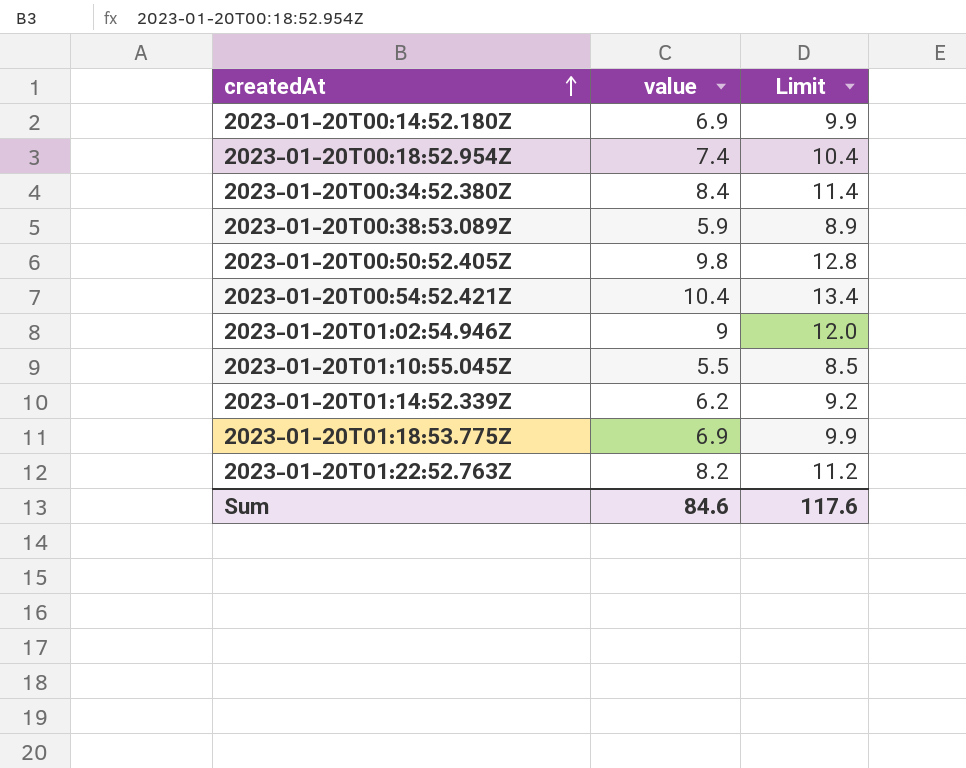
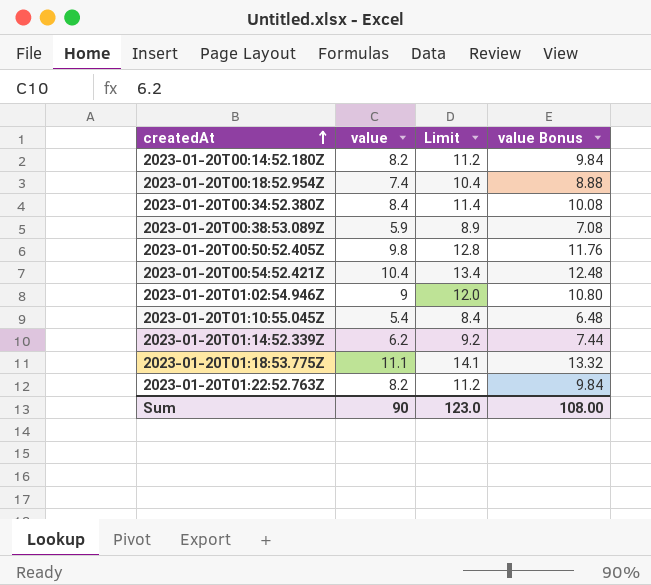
column value Bonus | formula: none -> [value] * 1.2
2023-01-20T00:14:52.180Z | value: 6.9 -> 8.2
2023-01-20T00:14:52.180Z | Limit: 9.9 -> 11.2
2023-01-20T01:10:55.045Z | value: 5.5 -> 5.4
2023-01-20T01:10:55.045Z | Limit: 8.5 -> 8.4
2023-01-20T01:18:53.775Z | value: 6.9 -> 11.1
2023-01-20T01:18:53.775Z | Limit: 9.9 -> 14.1
Sum | value: 84.6 -> 90
Sum | Limit: 117.6 -> 123.0

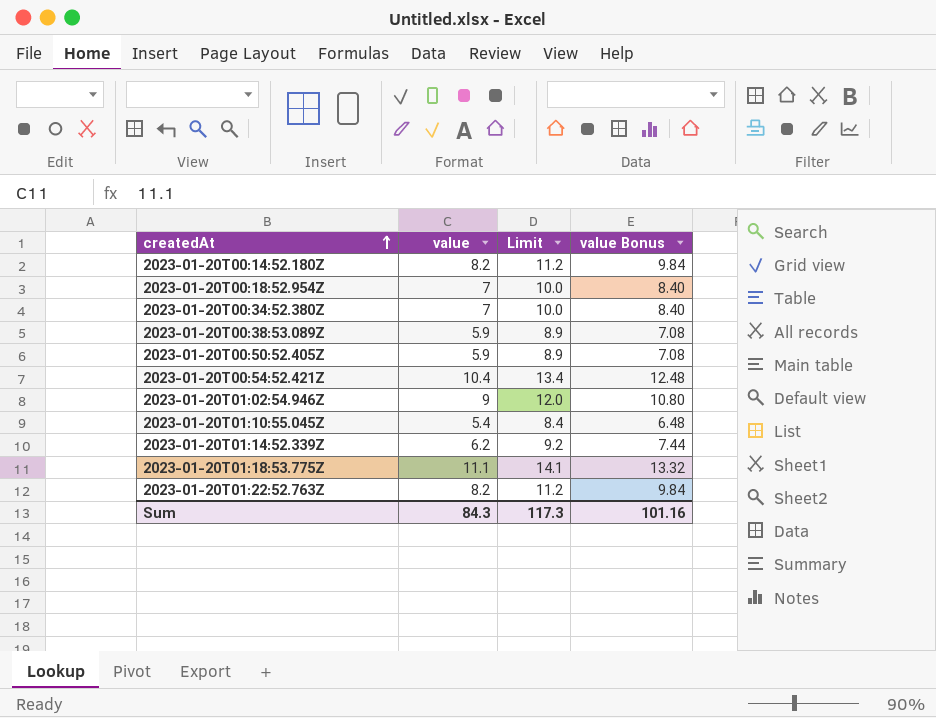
2023-01-20T00:18:52.954Z | value: 7.4 -> 7
2023-01-20T00:18:52.954Z | Limit: 10.4 -> 10.0
2023-01-20T00:18:52.954Z | value Bonus: 8.88 -> 8.40
2023-01-20T00:34:52.380Z | value: 8.4 -> 7
2023-01-20T00:34:52.380Z | Limit: 11.4 -> 10.0
2023-01-20T00:34:52.380Z | value Bonus: 10.08 -> 8.40
2023-01-20T00:50:52.405Z | value: 9.8 -> 5.9
2023-01-20T00:50:52.405Z | Limit: 12.8 -> 8.9
2023-01-20T00:50:52.405Z | value Bonus: 11.76 -> 7.08
Sum | value: 90 -> 84.3
Sum | Limit: 123.0 -> 117.3
Sum | value Bonus: 108.00 -> 101.16

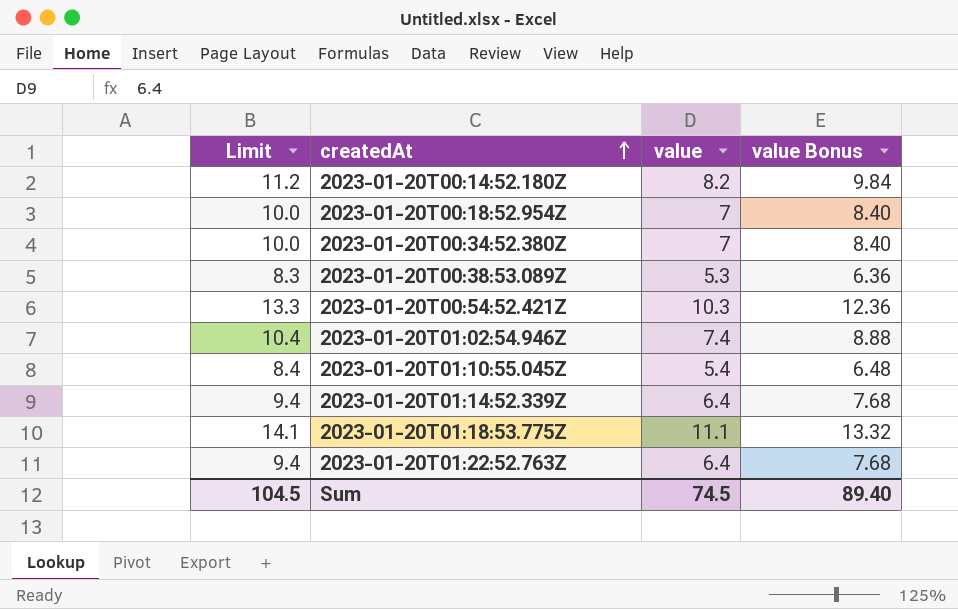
column Limit | position: 3 -> 1
row 2023-01-20T00:50:52.405Z: 5.9 | 8.9 | 7.08 -> none
2023-01-20T00:38:53.089Z | Limit: 8.9 -> 8.3
2023-01-20T00:38:53.089Z | value: 5.9 -> 5.3
2023-01-20T00:38:53.089Z | value Bonus: 7.08 -> 6.36
2023-01-20T00:54:52.421Z | Limit: 13.4 -> 13.3
2023-01-20T00:54:52.421Z | value: 10.4 -> 10.3
2023-01-20T00:54:52.421Z | value Bonus: 12.48 -> 12.36
2023-01-20T01:02:54.946Z | Limit: 12.0 -> 10.4
2023-01-20T01:02:54.946Z | value: 9 -> 7.4
2023-01-20T01:02:54.946Z | value Bonus: 10.80 -> 8.88
2023-01-20T01:14:52.339Z | Limit: 9.2 -> 9.4
2023-01-20T01:14:52.339Z | value: 6.2 -> 6.4
2023-01-20T01:14:52.339Z | value Bonus: 7.44 -> 7.68
2023-01-20T01:22:52.763Z | Limit: 11.2 -> 9.4
2023-01-20T01:22:52.763Z | value: 8.2 -> 6.4
2023-01-20T01:22:52.763Z | value Bonus: 9.84 -> 7.68
Sum | Limit: 117.3 -> 104.5
Sum | value: 84.3 -> 74.5
Sum | value Bonus: 101.16 -> 89.40

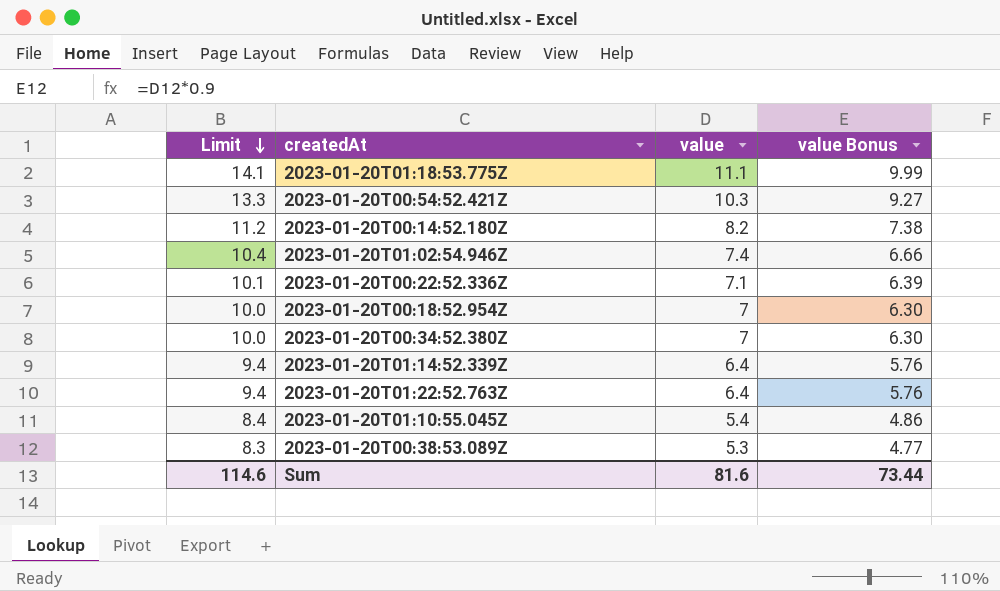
row order: createdAt ascending -> Limit descending
column value Bonus | formula: [value] * 1.2 -> [value] * 0.9
row 2023-01-20T00:22:52.336Z: none -> 10.1 | 7.1 | 6.39
Sum | Limit: 104.5 -> 114.6
Sum | value: 74.5 -> 81.6
Sum | value Bonus: 89.40 -> 73.44

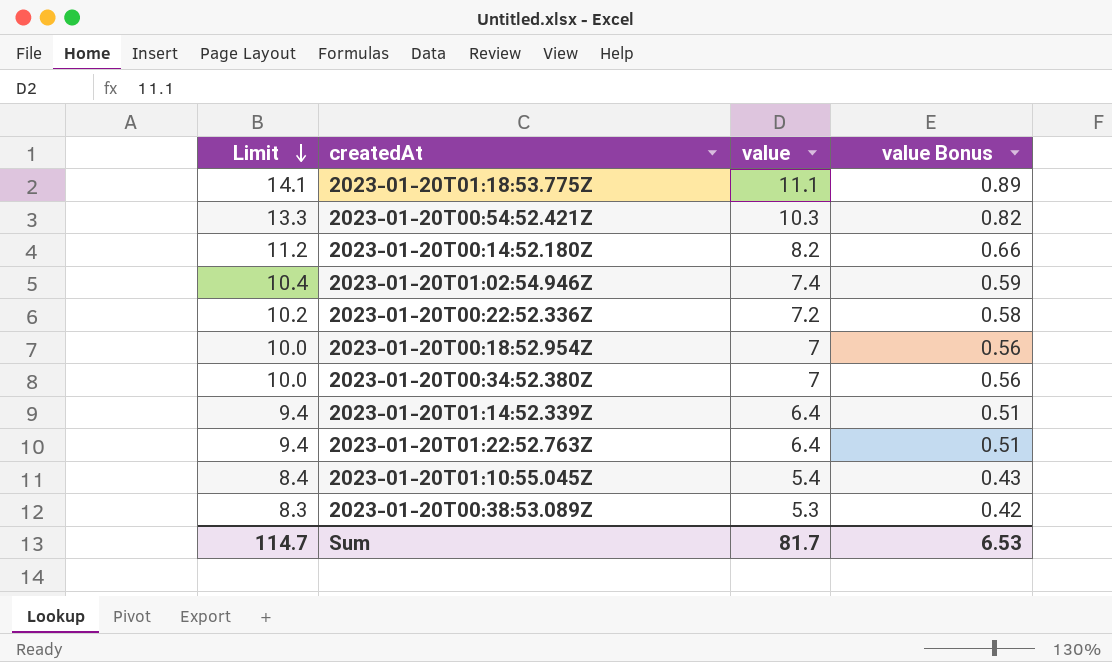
column value Bonus | formula: [value] * 0.9 -> [value] * 0.08
2023-01-20T00:22:52.336Z | Limit: 10.1 -> 10.2
2023-01-20T00:22:52.336Z | value: 7.1 -> 7.2
Sum | Limit: 114.6 -> 114.7
Sum | value: 81.6 -> 81.7
Sum | value Bonus: 73.44 -> 6.53

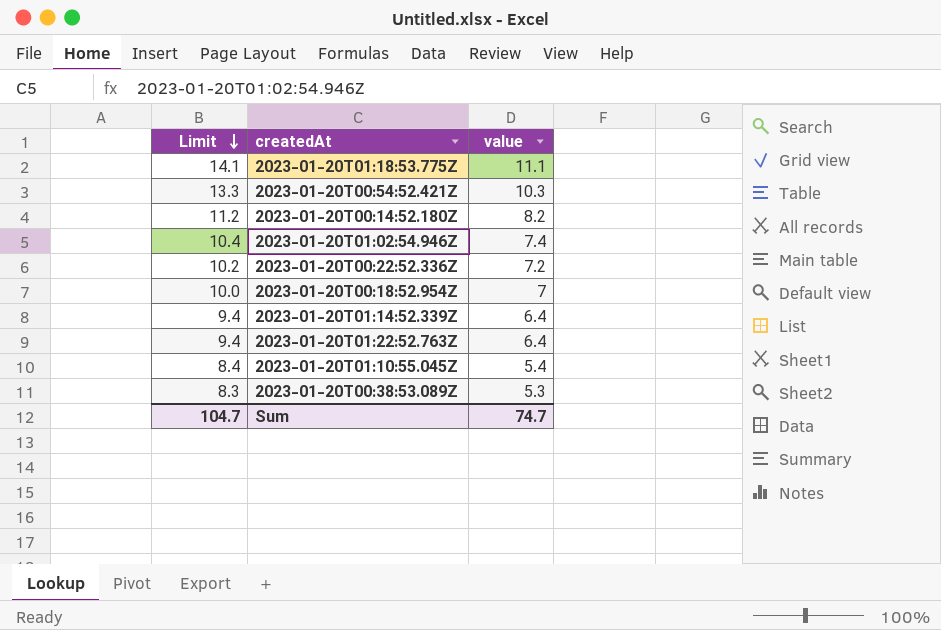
column value Bonus | formula: [value] * 0.08 -> none
row 2023-01-20T00:34:52.380Z: 10.0 | 7 | 0.56 -> none
Sum | Limit: 114.7 -> 104.7
Sum | value: 81.7 -> 74.7

